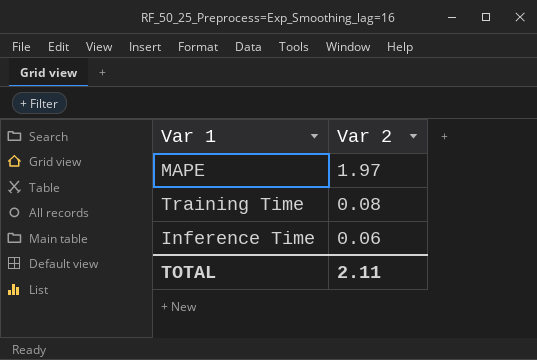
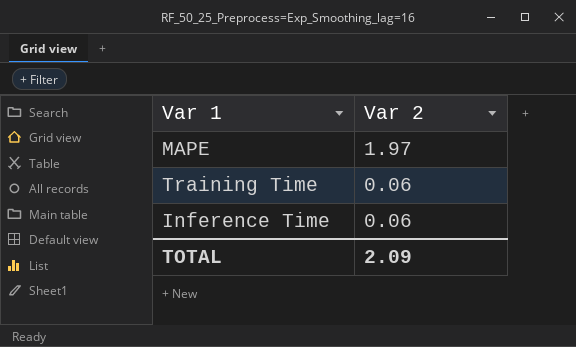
Training Time | Var 2: 0.08 -> 0.06
TOTAL | Var 2: 2.11 -> 2.09

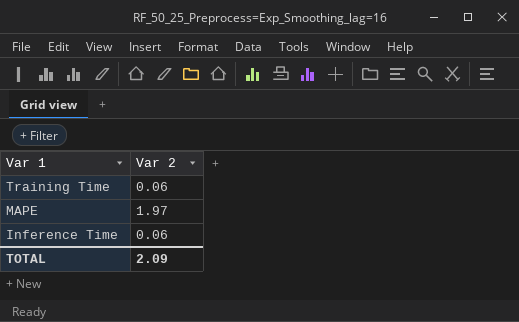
row order: Var 2 descending -> Var 1 descending

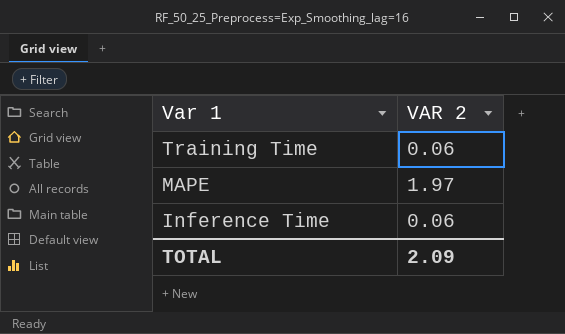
column name: Var 2 -> VAR 2

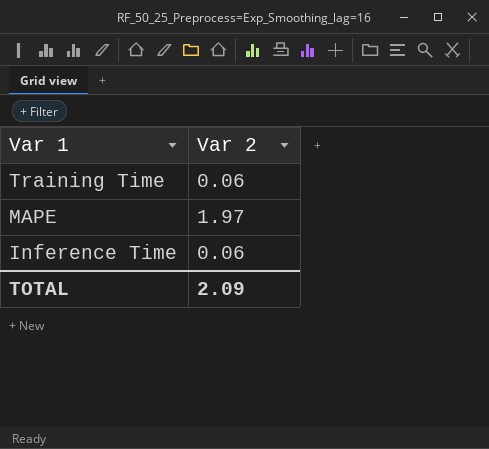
column name: VAR 2 -> Var 2

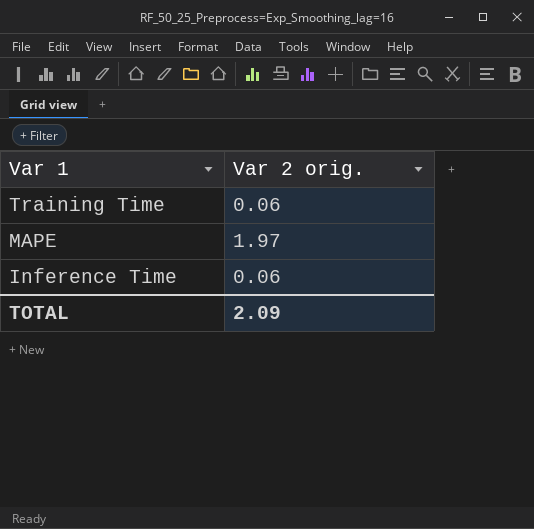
column name: Var 2 -> Var 2 orig.

